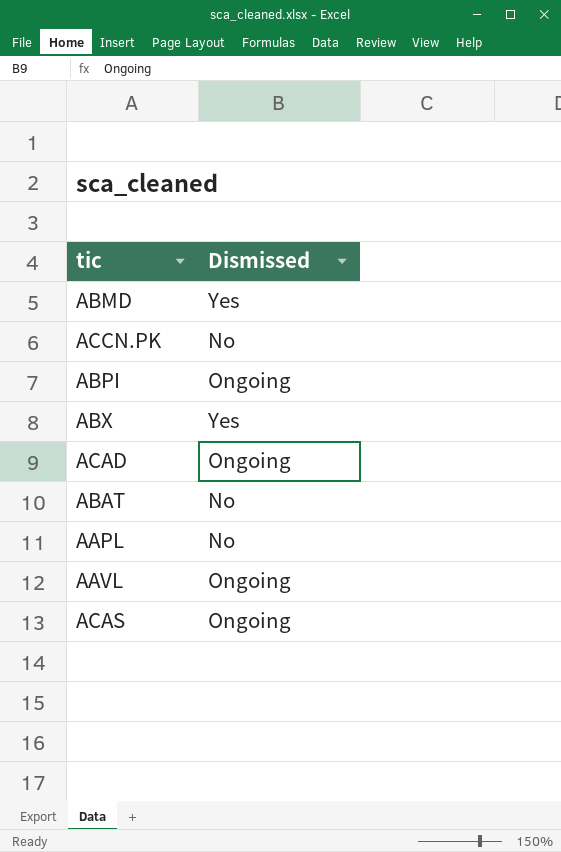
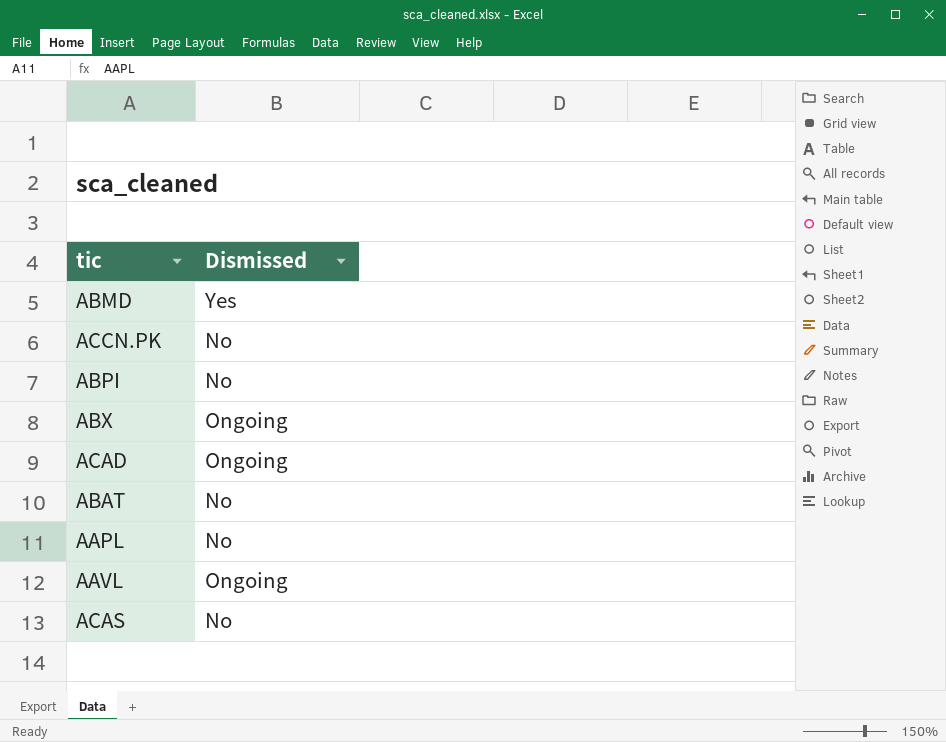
ABPI | Dismissed: Ongoing -> No
ABX | Dismissed: Yes -> Ongoing
ACAS | Dismissed: Ongoing -> No

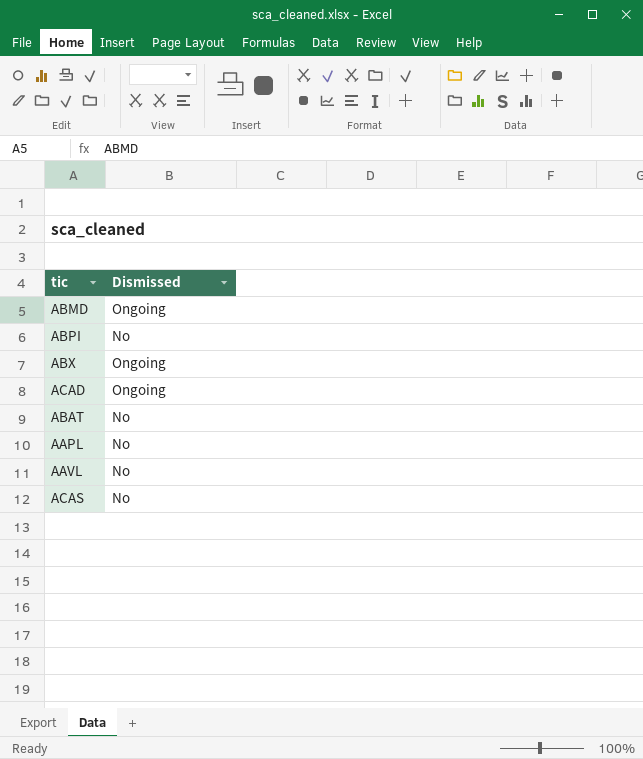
row ACCN.PK: No -> none
ABMD | Dismissed: Yes -> Ongoing
AAVL | Dismissed: Ongoing -> No

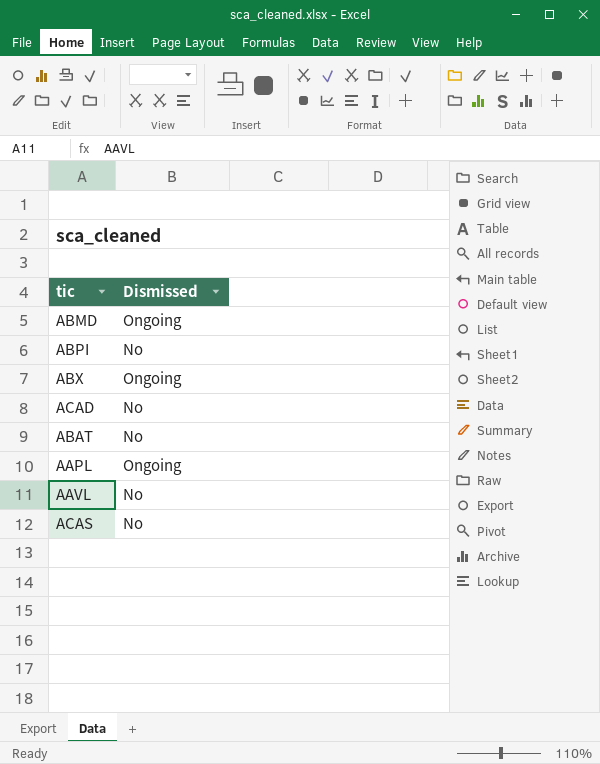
ACAD | Dismissed: Ongoing -> No
AAPL | Dismissed: No -> Ongoing

